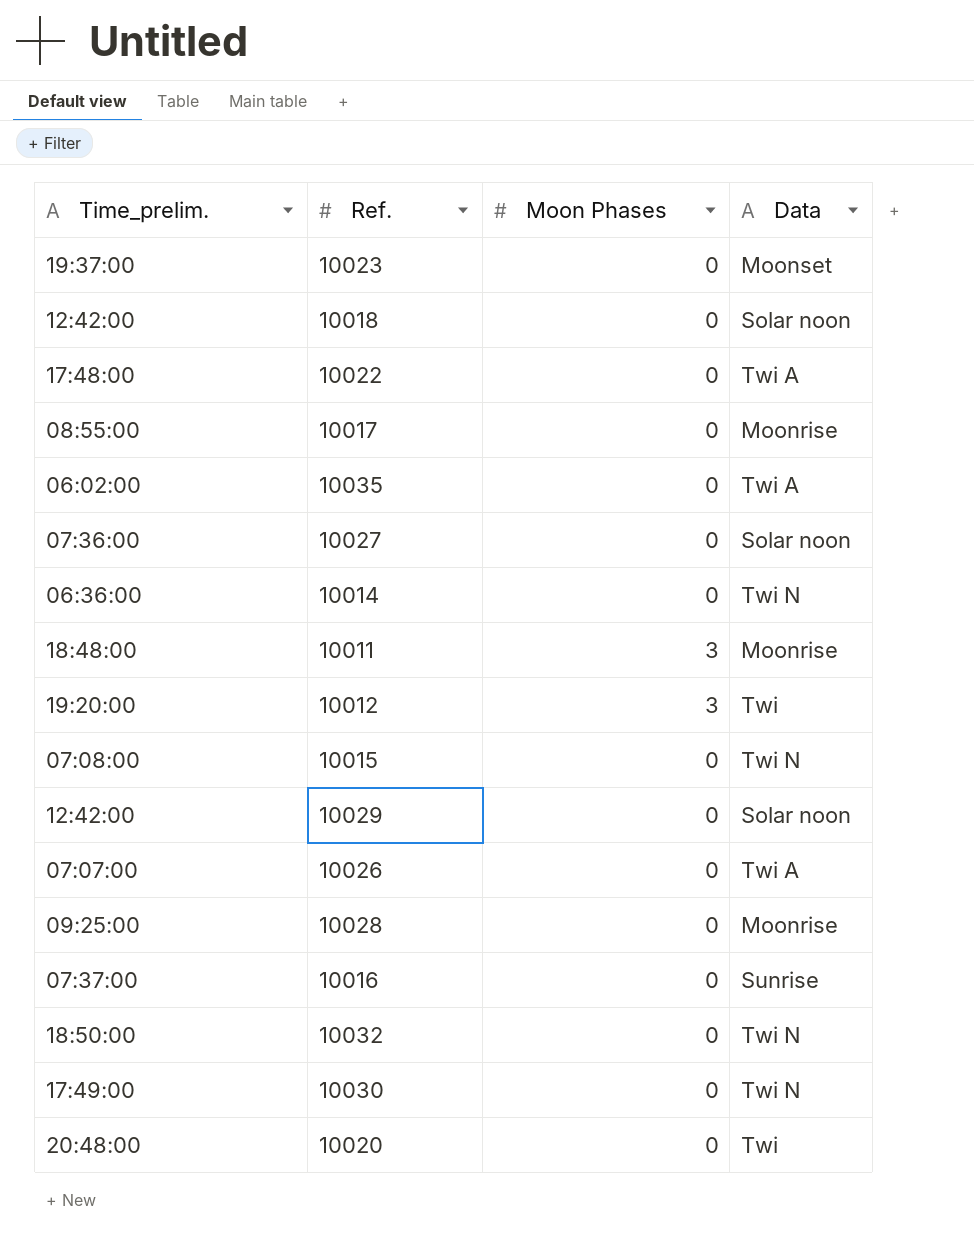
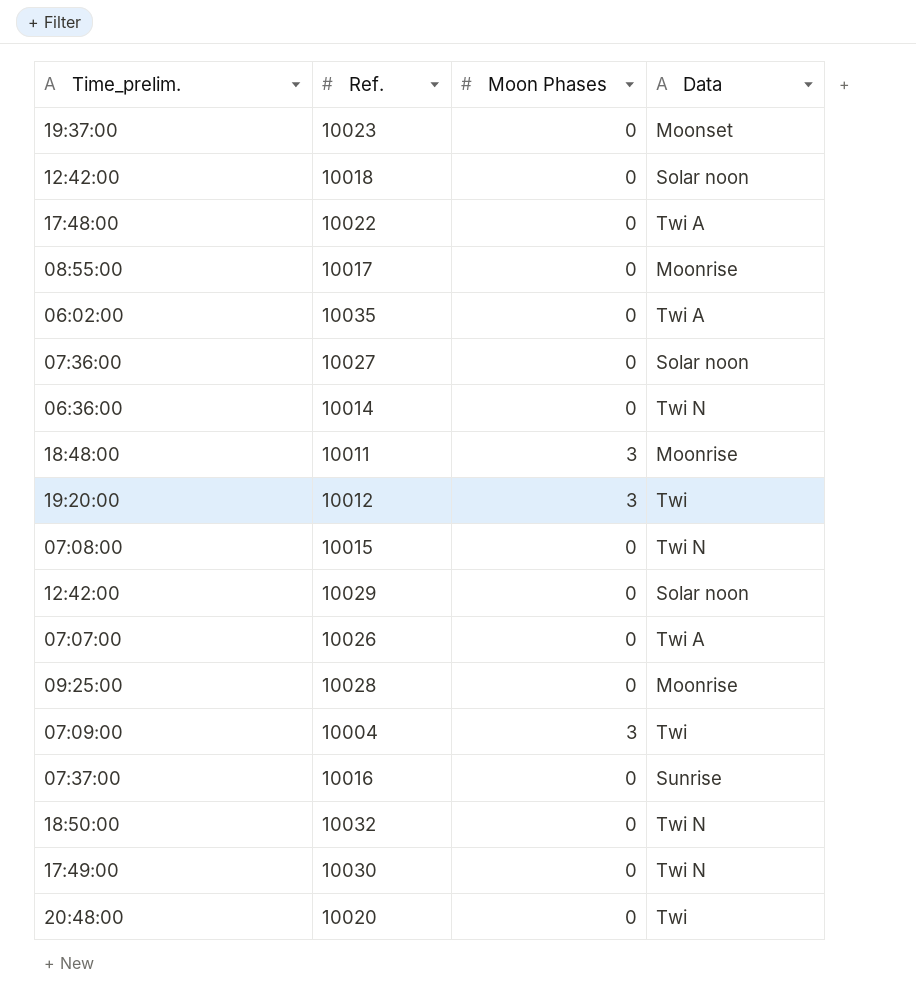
row 10004: none -> 07:09:00 | 3 | Twi

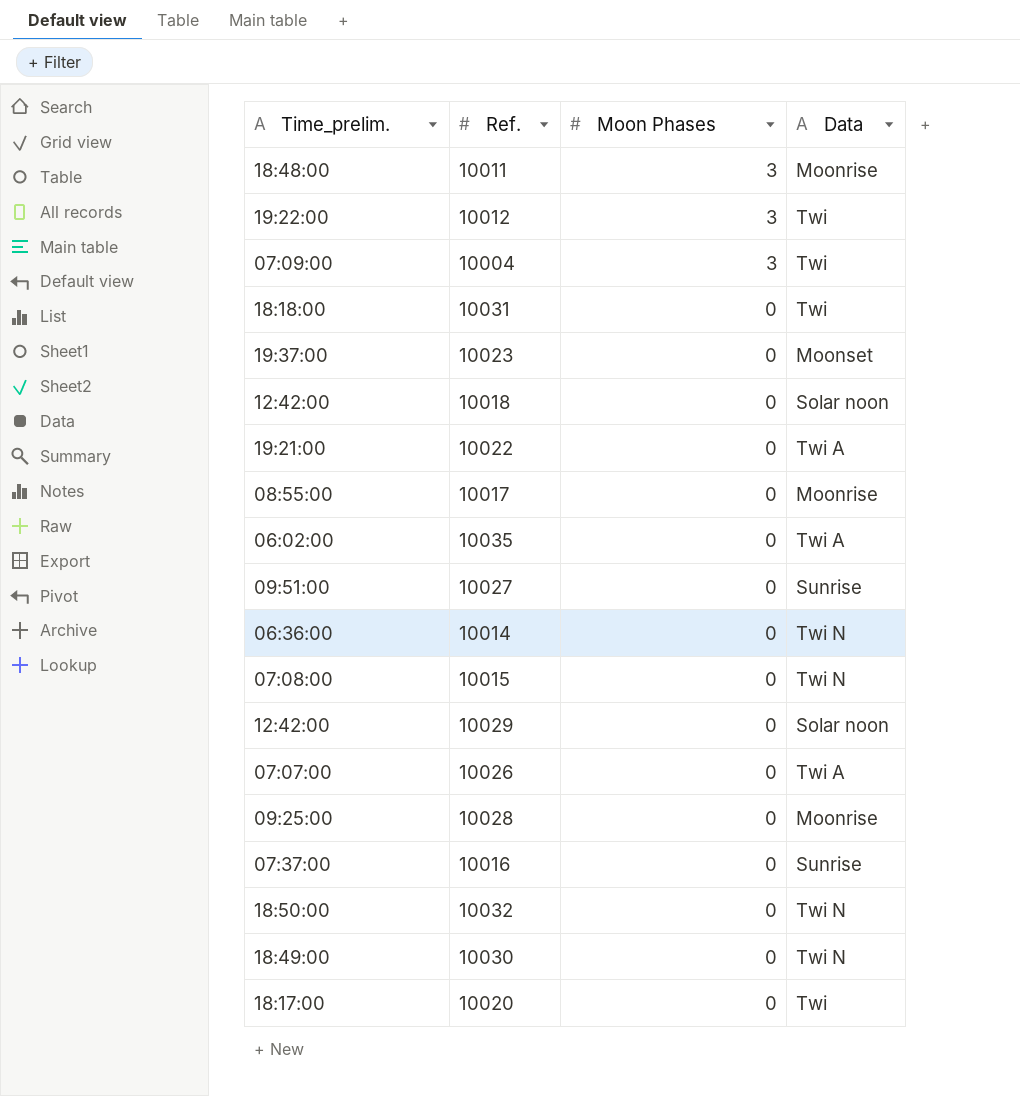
row order: none -> Moon Phases descending
10012 | Time_prelim.: 19:20:00 -> 19:22:00
row 10031: none -> 18:18:00 | 0 | Twi
10022 | Time_prelim.: 17:48:00 -> 19:21:00
10027 | Time_prelim.: 07:36:00 -> 09:51:00
10027 | Data: Solar noon -> Sunrise
10030 | Time_prelim.: 17:49:00 -> 18:49:00
10020 | Time_prelim.: 20:48:00 -> 18:17:00

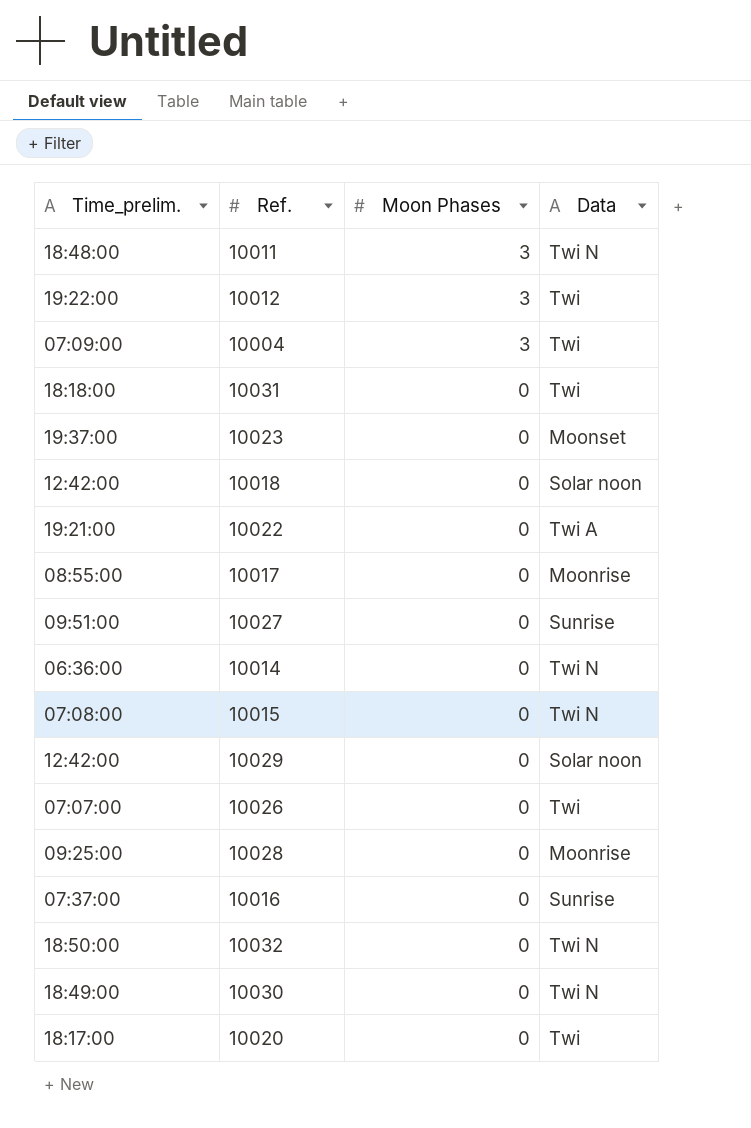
row 10035: 06:02:00 | 0 | Twi A -> none
10011 | Data: Moonrise -> Twi N
10026 | Data: Twi A -> Twi

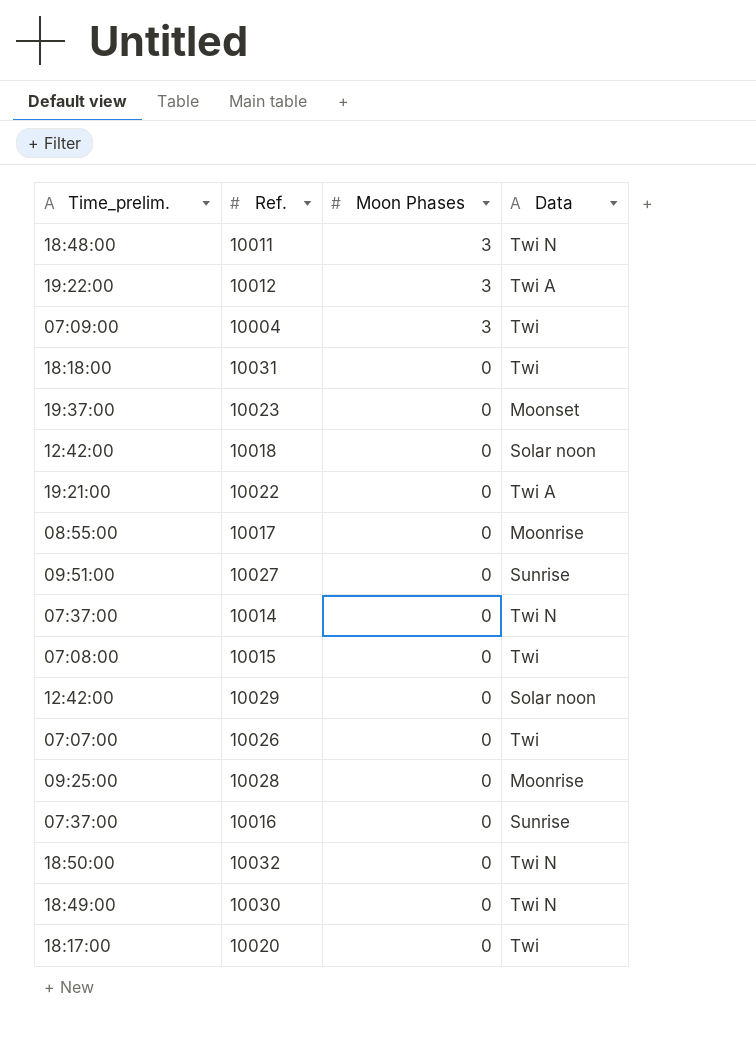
10012 | Data: Twi -> Twi A
10014 | Time_prelim.: 06:36:00 -> 07:37:00
10015 | Data: Twi N -> Twi

